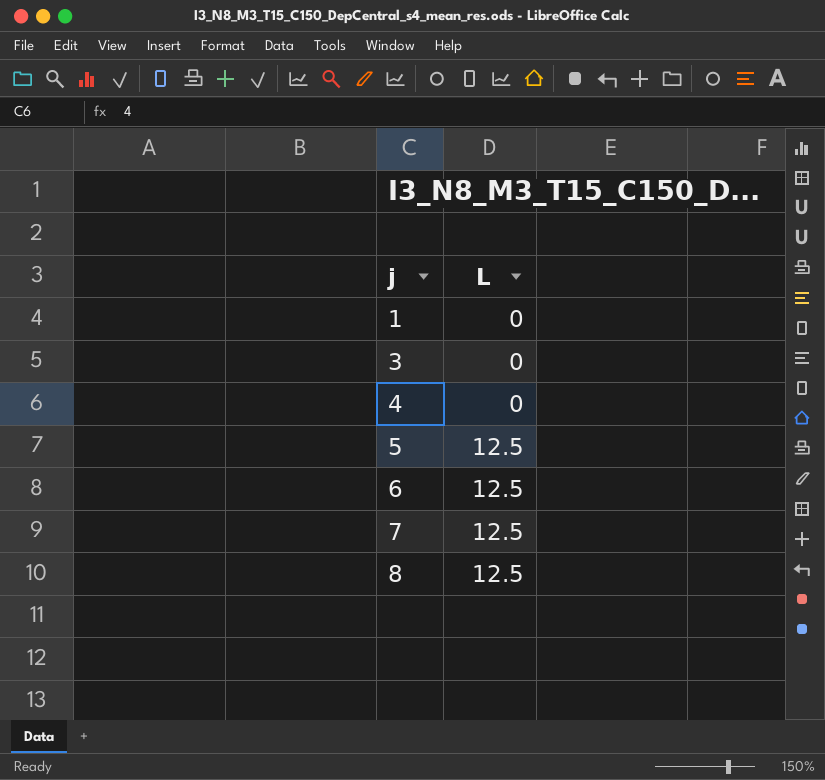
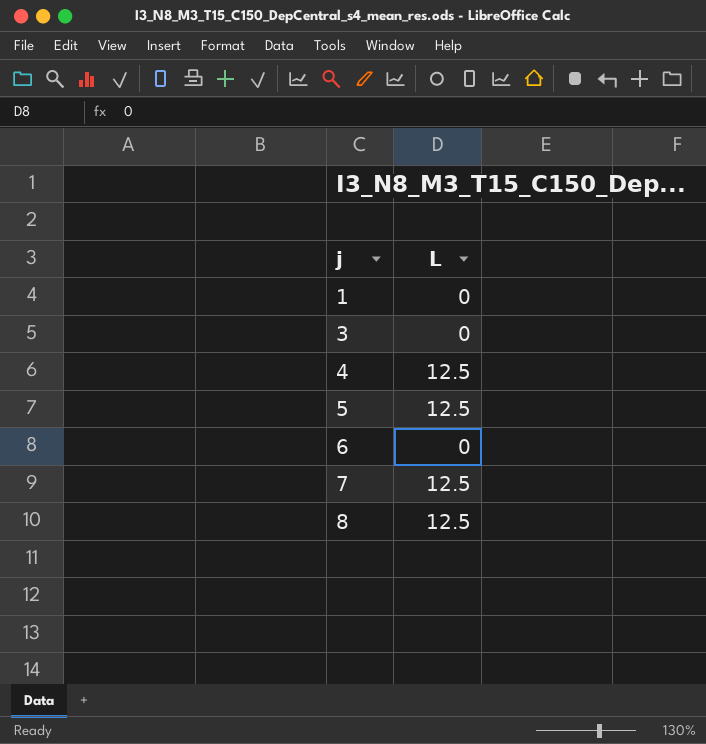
4 | L: 0 -> 12.5
6 | L: 12.5 -> 0

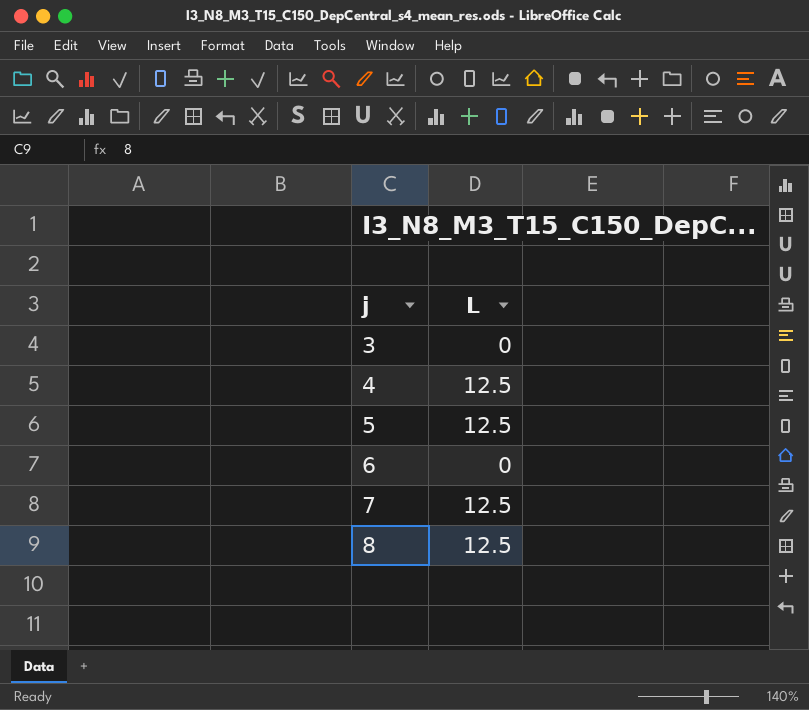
row 1: 0 -> none

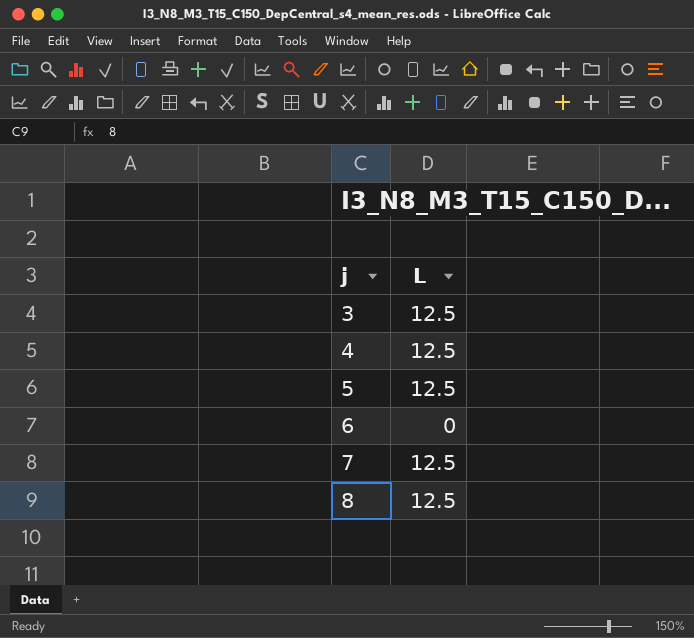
3 | L: 0 -> 12.5

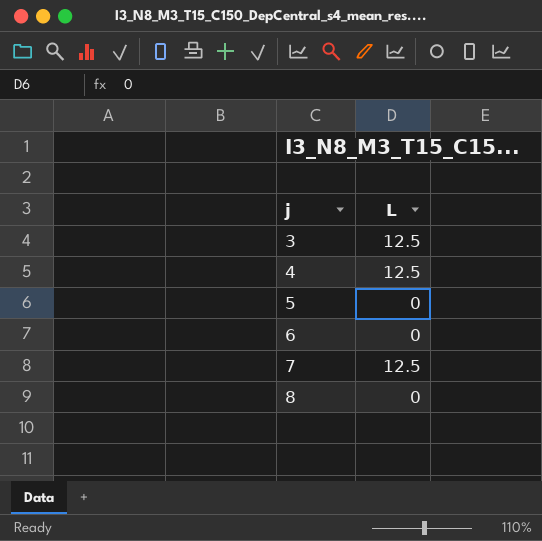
5 | L: 12.5 -> 0
8 | L: 12.5 -> 0

